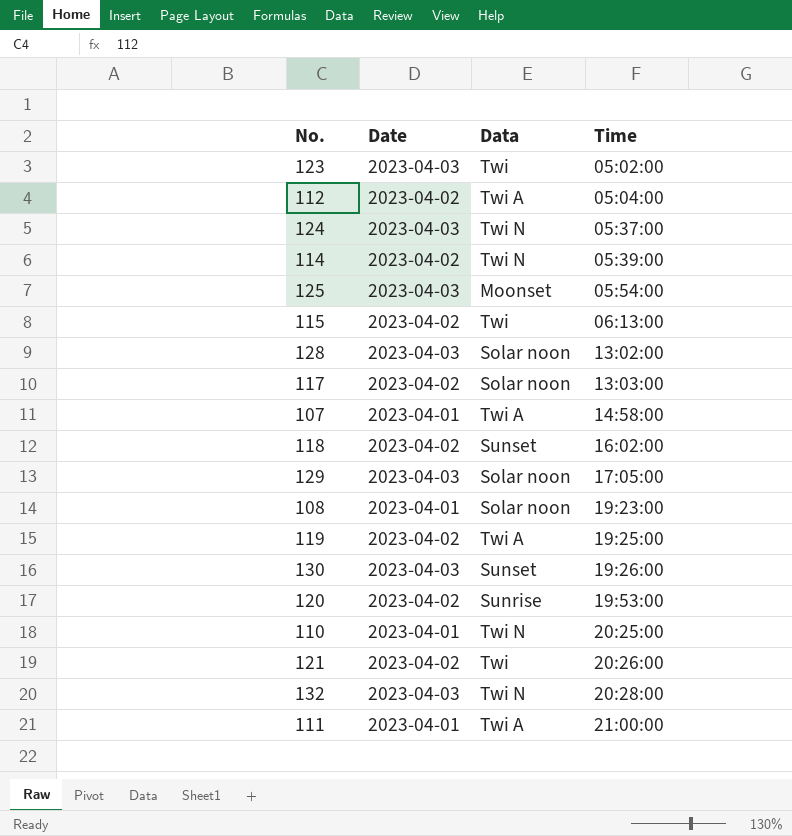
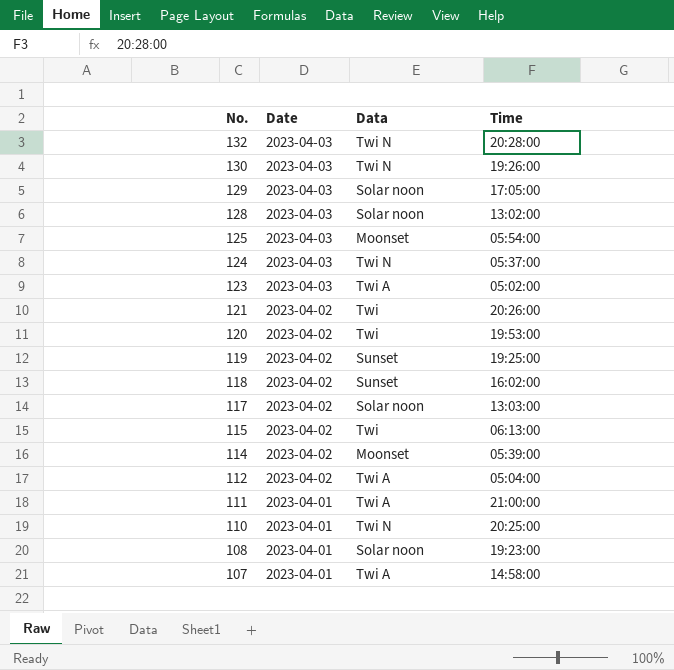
row order: Time ascending -> No. descending
130 | Data: Sunset -> Twi N
123 | Data: Twi -> Twi A
120 | Data: Sunrise -> Twi
119 | Data: Twi A -> Sunset
114 | Data: Twi N -> Moonset

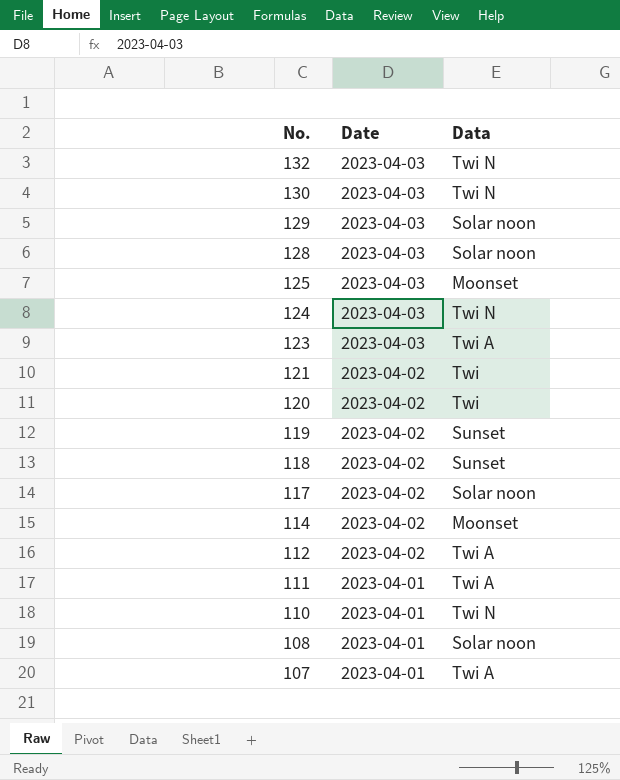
column Time | position: 4 -> none
row 115: 2023-04-02 | Twi | 06:13:00 -> none

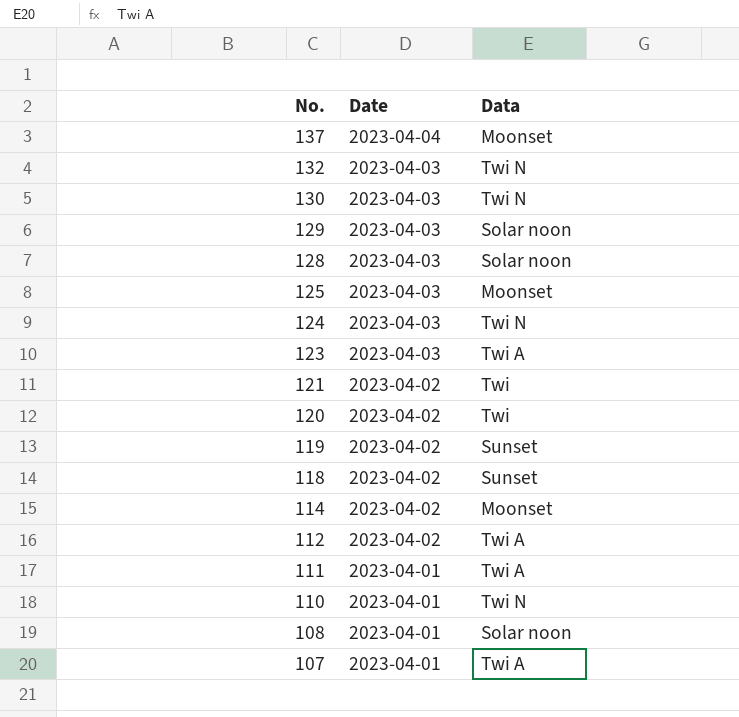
row 117: 2023-04-02 | Solar noon -> none
row 137: none -> 2023-04-04 | Moonset

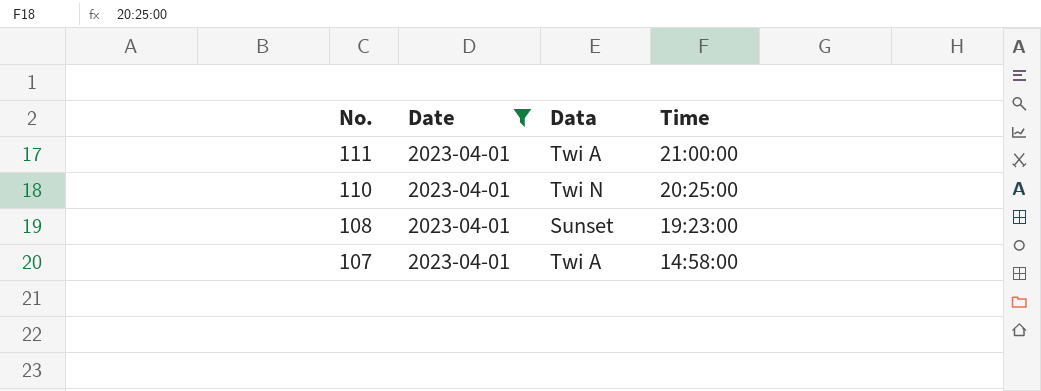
filter: none -> Date = 2023-04-01
column Time | position: none -> 4
108 | Data: Solar noon -> Sunset

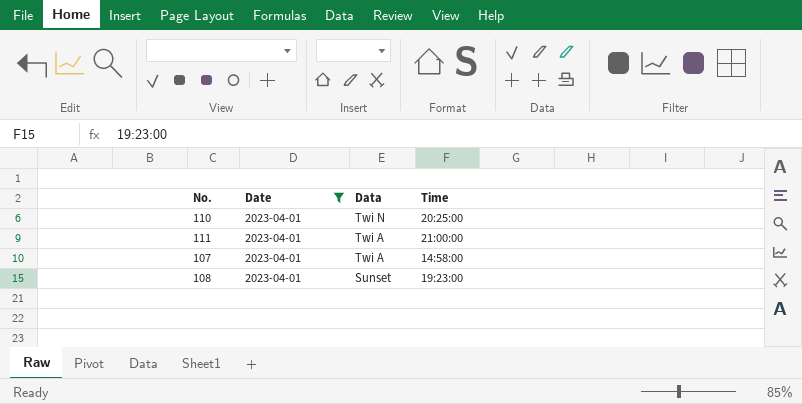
row order: No. descending -> Data descending

